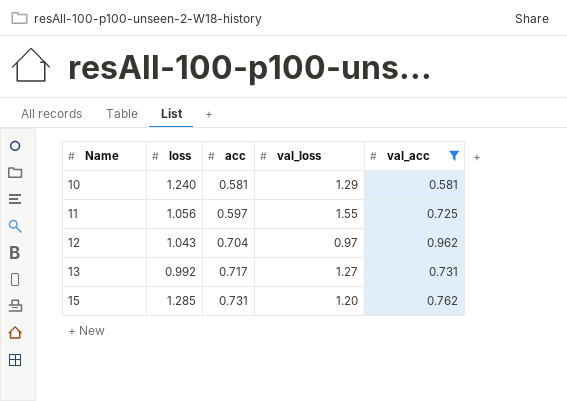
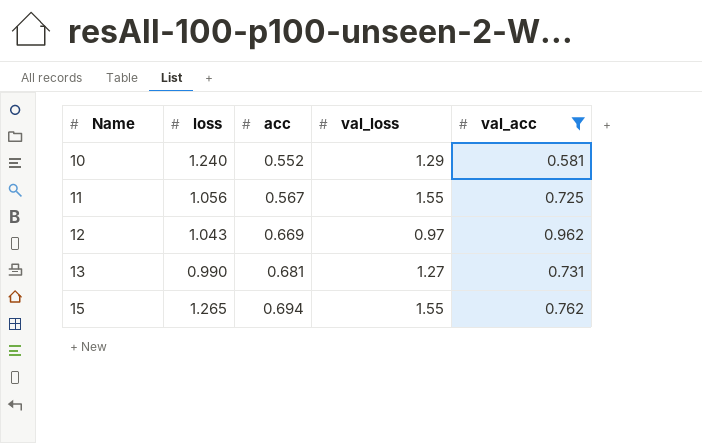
10 | acc: 0.581 -> 0.552
11 | acc: 0.597 -> 0.567
12 | acc: 0.704 -> 0.669
13 | loss: 0.992 -> 0.990
13 | acc: 0.717 -> 0.681
15 | loss: 1.285 -> 1.265
15 | acc: 0.731 -> 0.694
15 | val_loss: 1.20 -> 1.55

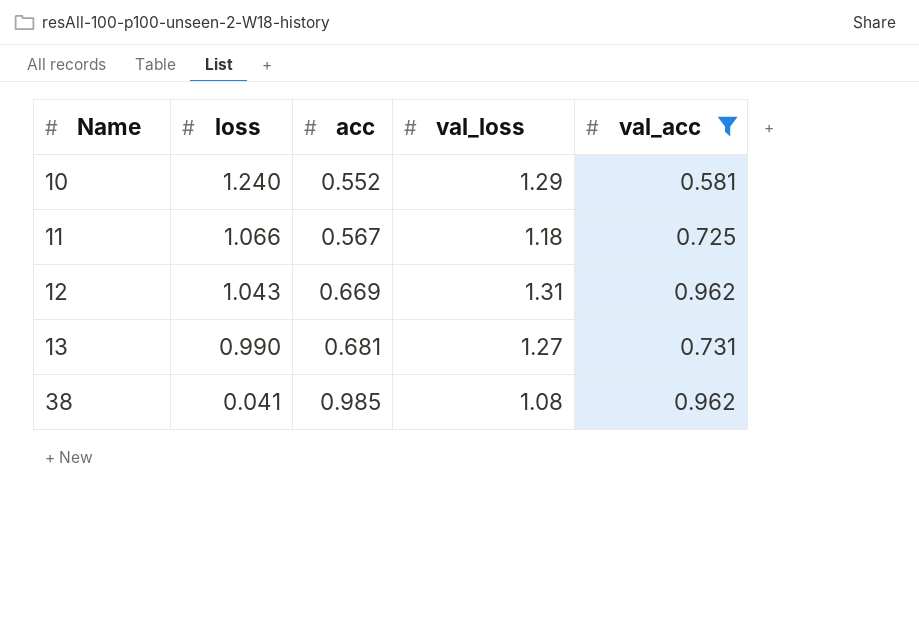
row 15: 1.265 | 0.694 | 1.55 | 0.762 -> none
11 | loss: 1.056 -> 1.066
11 | val_loss: 1.55 -> 1.18
12 | val_loss: 0.97 -> 1.31
row 38: none -> 0.041 | 0.985 | 1.08 | 0.962

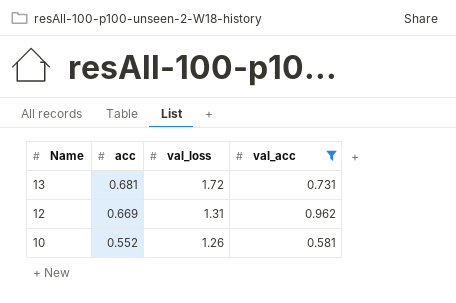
row order: Name ascending -> Name descending
column loss | position: 2 -> none
row 11: 1.066 | 0.567 | 1.18 | 0.725 -> none
row 38: 0.041 | 0.985 | 1.08 | 0.962 -> none
13 | val_loss: 1.27 -> 1.72
10 | val_loss: 1.29 -> 1.26

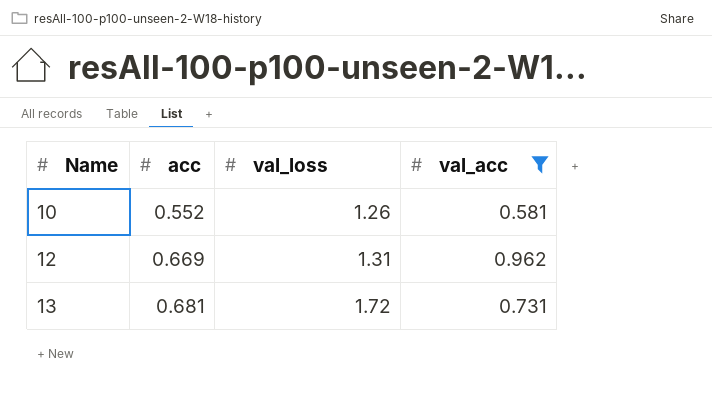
row order: Name descending -> Name ascending

